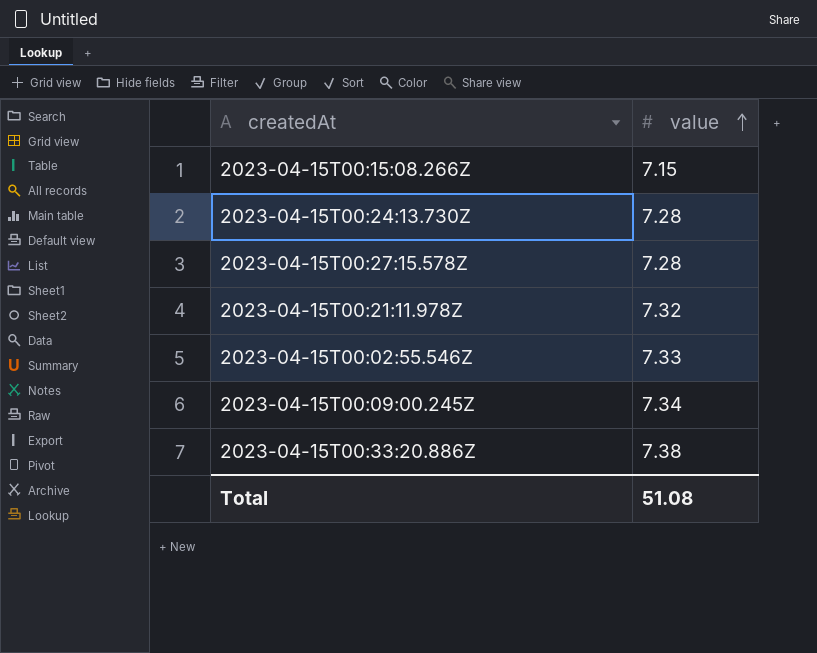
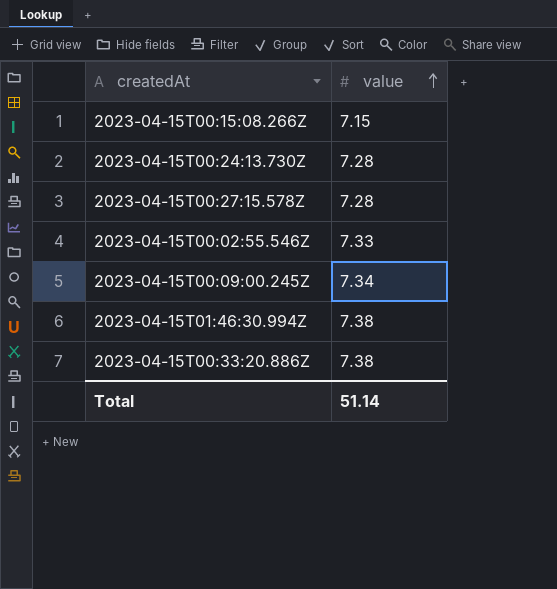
row 2023-04-15T00:21:11.978Z: 7.32 -> none
row 2023-04-15T01:46:30.994Z: none -> 7.38
Total | value: 51.08 -> 51.14

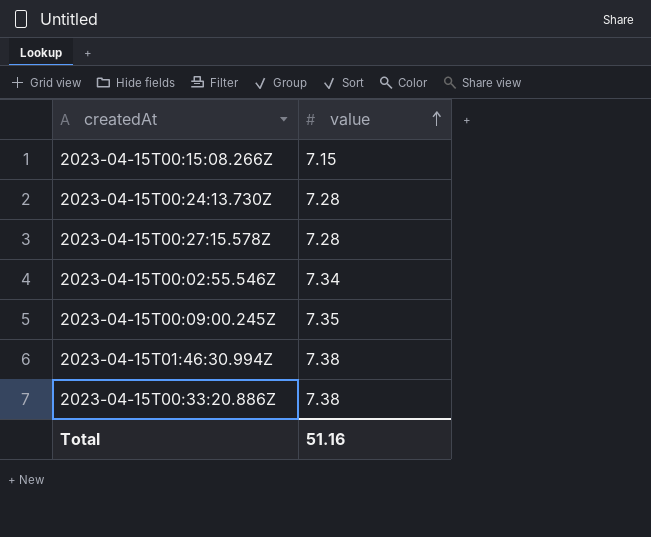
2023-04-15T00:02:55.546Z | value: 7.33 -> 7.34
2023-04-15T00:09:00.245Z | value: 7.34 -> 7.35
Total | value: 51.14 -> 51.16

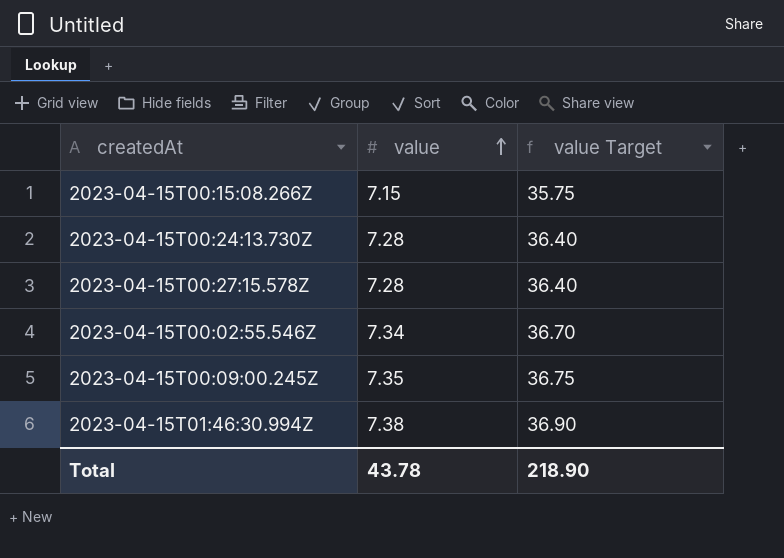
column value Target | formula: none -> [value] * 5
row 2023-04-15T00:33:20.886Z: 7.38 -> none
Total | value: 51.16 -> 43.78

